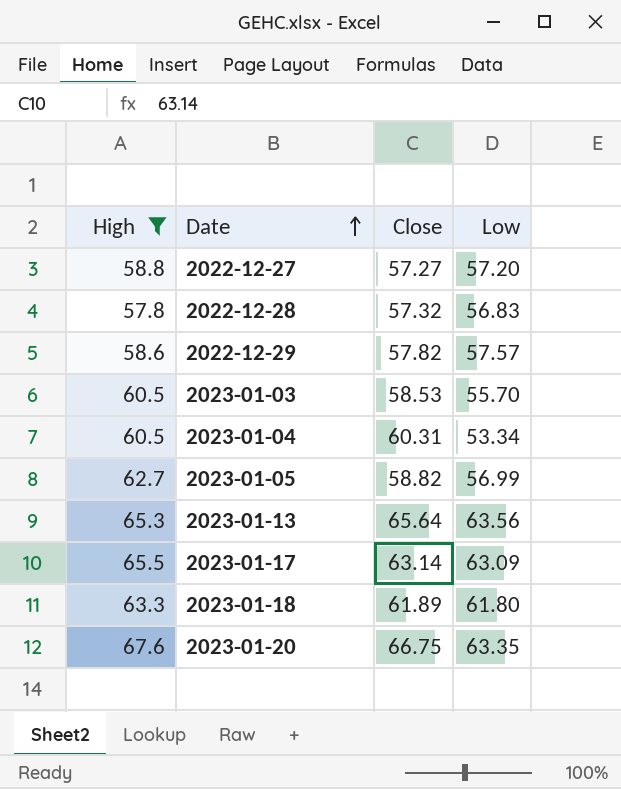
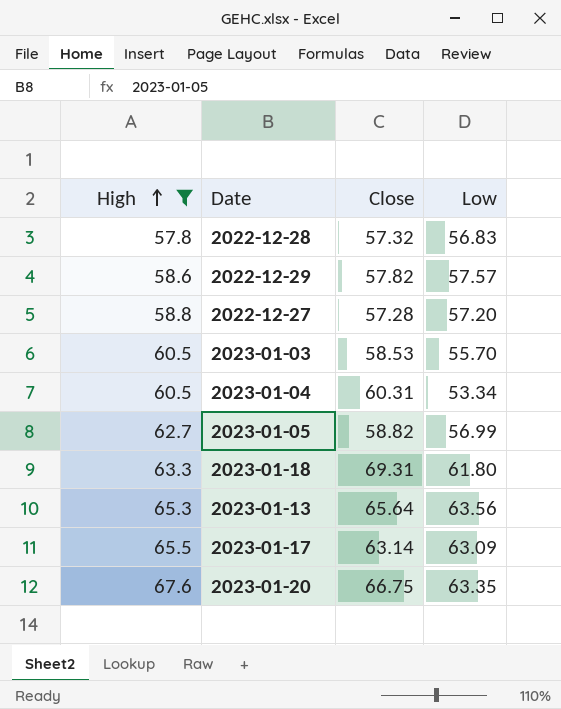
row order: Date ascending -> High ascending
2022-12-27 | Close: 57.27 -> 57.28
2023-01-18 | Close: 61.89 -> 69.31

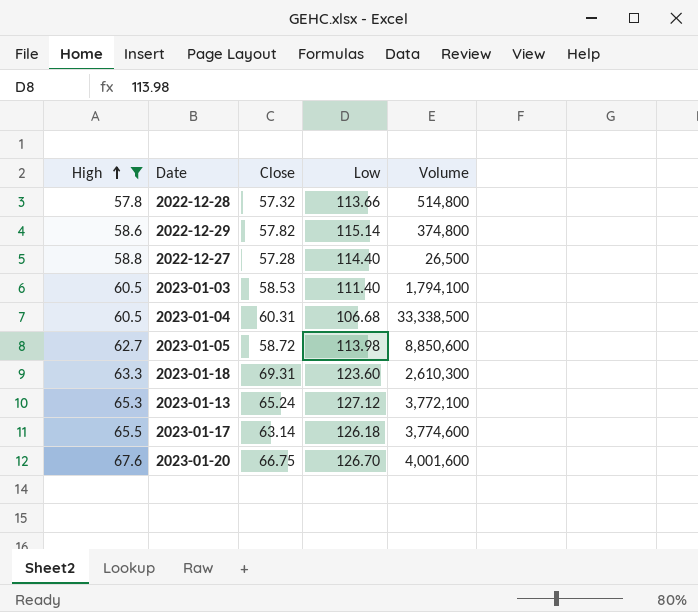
column Volume | position: none -> 5
2022-12-28 | Low: 56.83 -> 113.66
2022-12-29 | Low: 57.57 -> 115.14
2022-12-27 | Low: 57.20 -> 114.40
2023-01-03 | Low: 55.70 -> 111.40
2023-01-04 | Low: 53.34 -> 106.68
2023-01-05 | Close: 58.82 -> 58.72
2023-01-05 | Low: 56.99 -> 113.98
2023-01-18 | Low: 61.80 -> 123.60
2023-01-13 | Close: 65.64 -> 65.24
2023-01-13 | Low: 63.56 -> 127.12
2023-01-17 | Low: 63.09 -> 126.18
2023-01-20 | Low: 63.35 -> 126.70

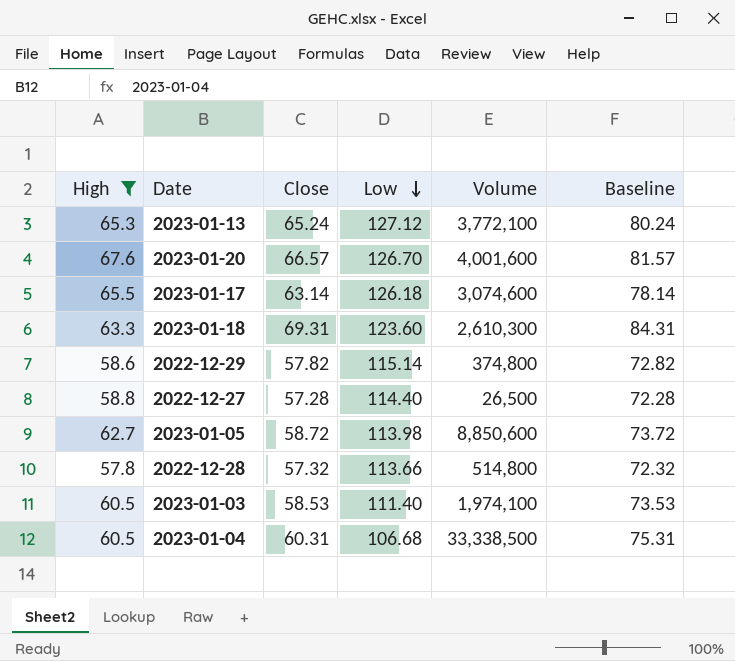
row order: High ascending -> Low descending
column Baseline | formula: none -> [Close] + 15
2023-01-20 | Close: 66.75 -> 66.57
2023-01-17 | Volume: 3,774,600 -> 3,074,600
2023-01-03 | Volume: 1,794,100 -> 1,974,100

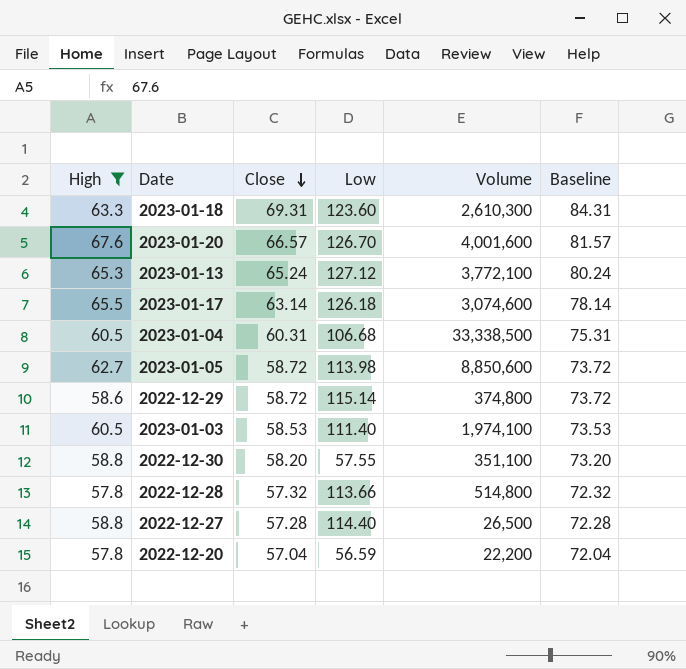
row order: Low descending -> Close descending
2022-12-29 | Close: 57.82 -> 58.72
2022-12-29 | Baseline: 72.82 -> 73.72
row 2022-12-30: none -> 58.8 | 58.20 | 57.55 | 351,100 | 73.20
row 2022-12-20: none -> 57.8 | 57.04 | 56.59 | 22,200 | 72.04

